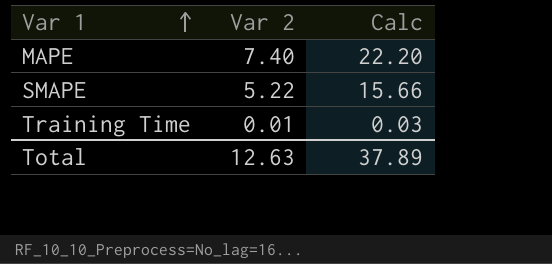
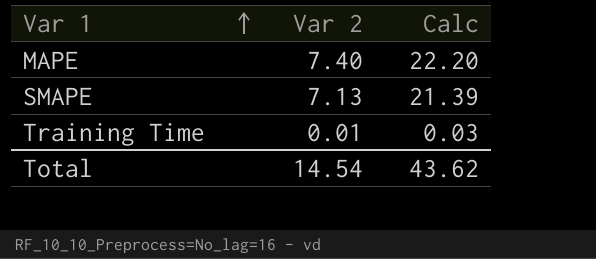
SMAPE | Var 2: 5.22 -> 7.13
SMAPE | Calc: 15.66 -> 21.39
Total | Var 2: 12.63 -> 14.54
Total | Calc: 37.89 -> 43.62

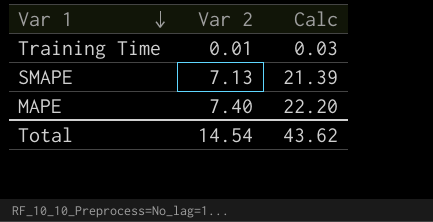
row order: Var 1 ascending -> Var 1 descending

